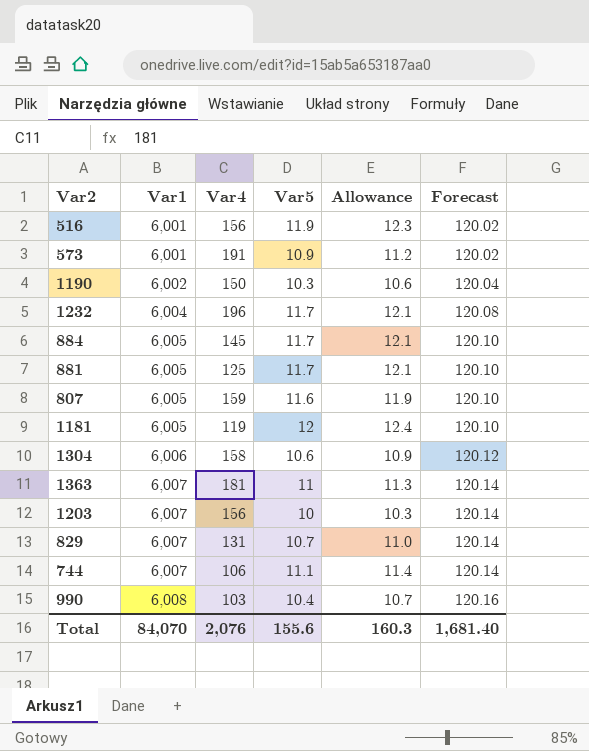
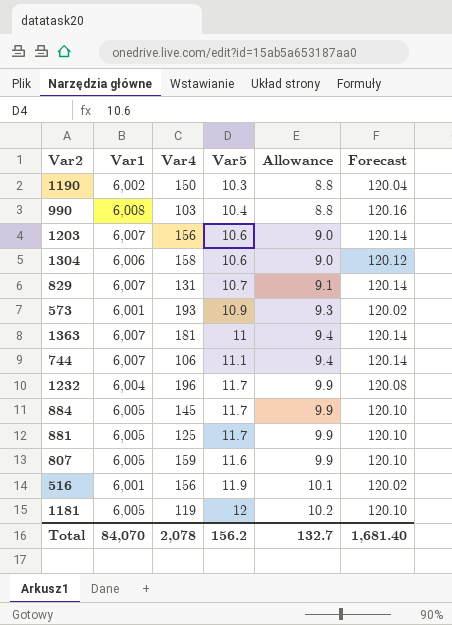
row order: Var1 ascending -> Allowance ascending
column Allowance | formula: [Var5] * 1.03 -> [Var5] * 0.85
1203 | Var5: 10 -> 10.6
573 | Var4: 191 -> 193
Total | Var4: 2,076 -> 2,078
Total | Var5: 155.6 -> 156.2
Total | Allowance: 160.3 -> 132.7

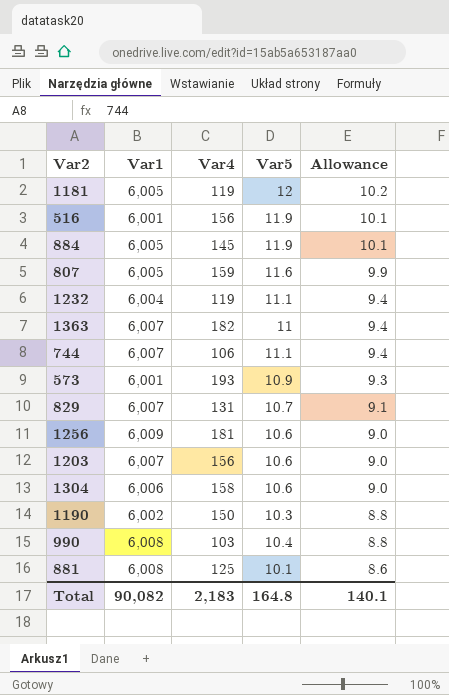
row order: Allowance ascending -> Allowance descending
column Forecast | formula: [Var1] * 0.02 -> none
884 | Var5: 11.7 -> 11.9
884 | Allowance: 9.9 -> 10.1
1232 | Var4: 196 -> 119
1232 | Var5: 11.7 -> 11.1
1232 | Allowance: 9.9 -> 9.4
1363 | Var4: 181 -> 182
row 1256: none -> 6,009 | 181 | 10.6 | 9.0
881 | Var1: 6,005 -> 6,008
881 | Var5: 11.7 -> 10.1
881 | Allowance: 9.9 -> 8.6
Total | Var1: 84,070 -> 90,082
Total | Var4: 2,078 -> 2,183
Total | Var5: 156.2 -> 164.8
Total | Allowance: 132.7 -> 140.1

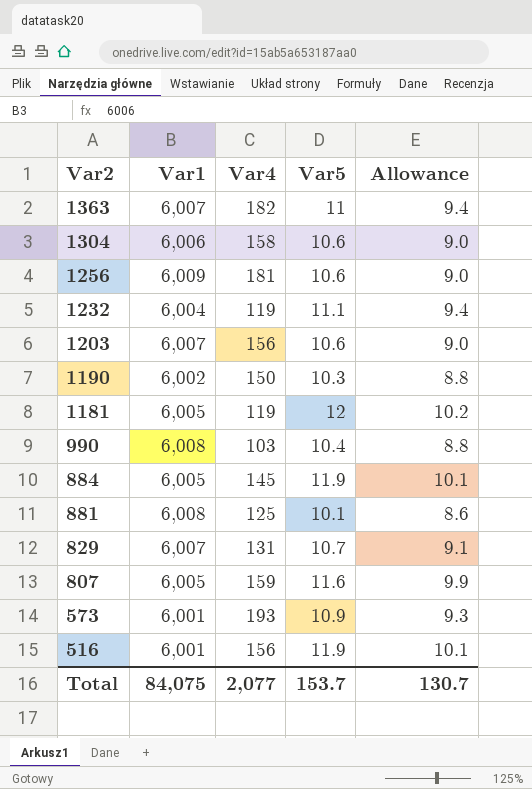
row order: Allowance descending -> Var2 descending
row 744: 6,007 | 106 | 11.1 | 9.4 -> none
Total | Var1: 90,082 -> 84,075
Total | Var4: 2,183 -> 2,077
Total | Var5: 164.8 -> 153.7
Total | Allowance: 140.1 -> 130.7

